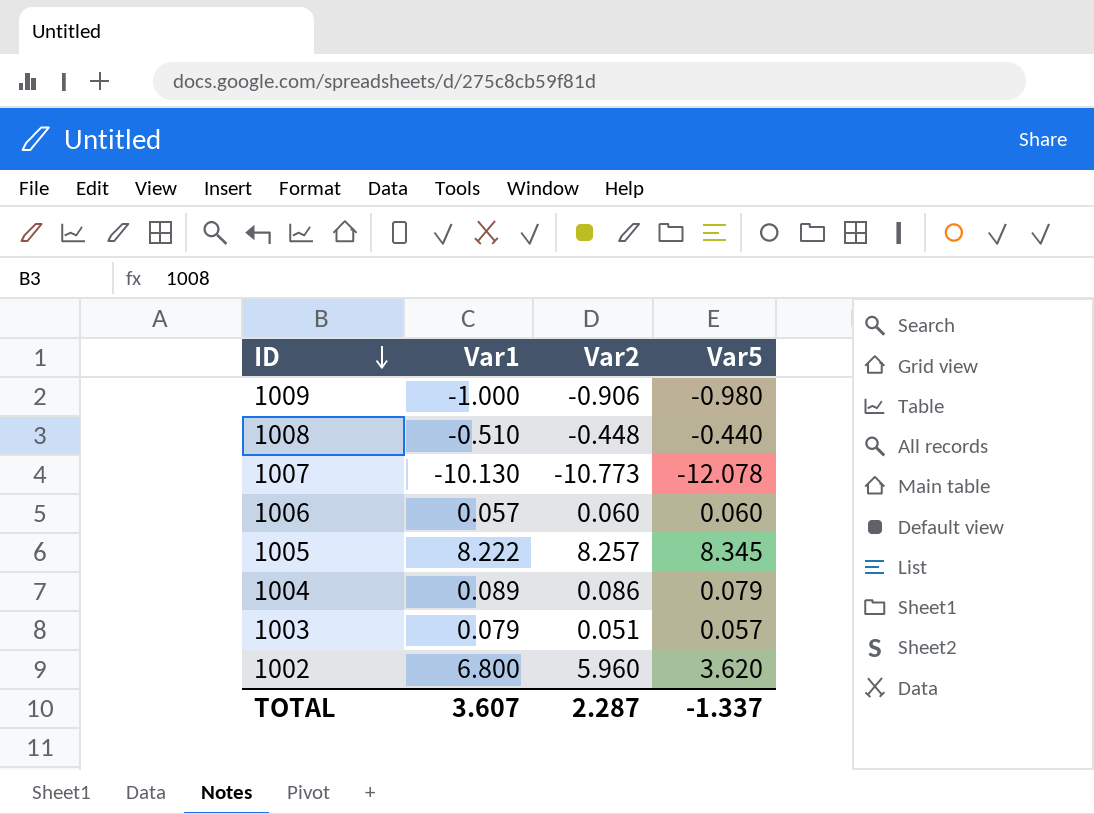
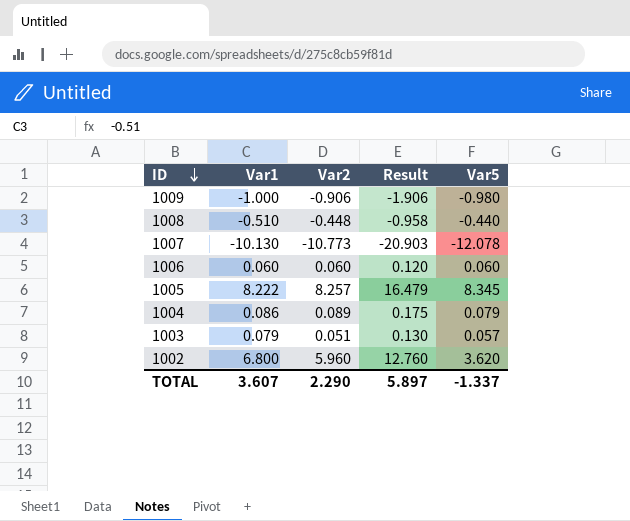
column Result | formula: none -> [Var1] + [Var2]
1006 | Var1: 0.057 -> 0.060
1004 | Var1: 0.089 -> 0.086
1004 | Var2: 0.086 -> 0.089
TOTAL | Var2: 2.287 -> 2.290

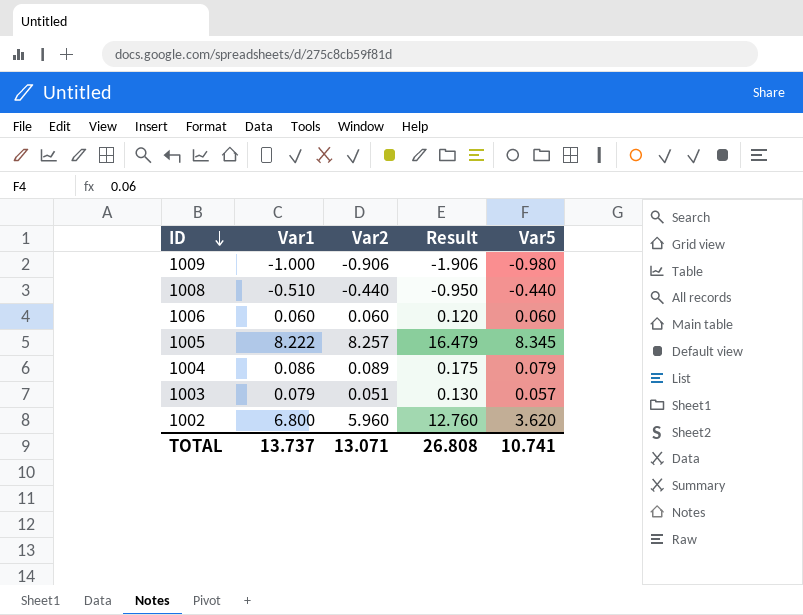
row 1007: -10.130 | -10.773 | -20.903 | -12.078 -> none
1008 | Var2: -0.448 -> -0.440
1008 | Result: -0.958 -> -0.950
TOTAL | Var1: 3.607 -> 13.737
TOTAL | Var2: 2.290 -> 13.071
TOTAL | Result: 5.897 -> 26.808
TOTAL | Var5: -1.337 -> 10.741

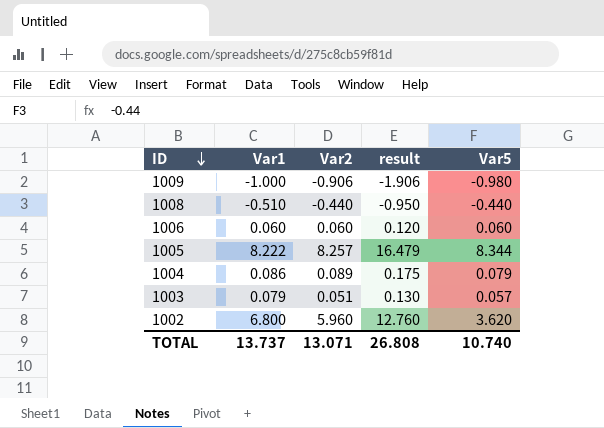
column name: Result -> result
1005 | Var5: 8.345 -> 8.344
TOTAL | Var5: 10.741 -> 10.740

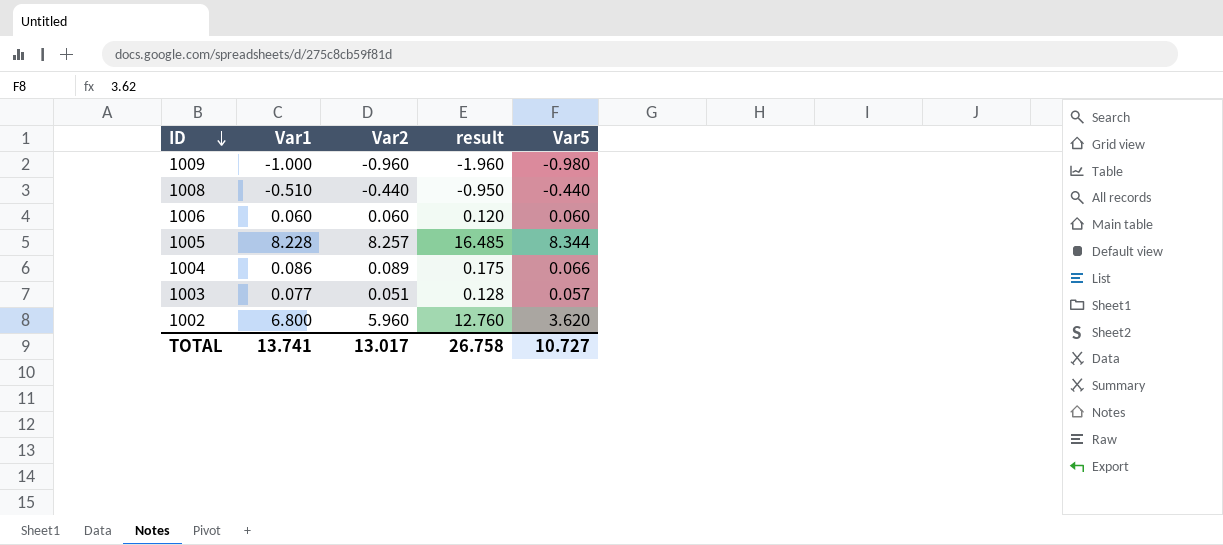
1009 | Var2: -0.906 -> -0.960
1009 | result: -1.906 -> -1.960
1005 | Var1: 8.222 -> 8.228
1005 | result: 16.479 -> 16.485
1004 | Var5: 0.079 -> 0.066
1003 | Var1: 0.079 -> 0.077
1003 | result: 0.130 -> 0.128
TOTAL | Var1: 13.737 -> 13.741
TOTAL | Var2: 13.071 -> 13.017
TOTAL | result: 26.808 -> 26.758
TOTAL | Var5: 10.740 -> 10.727

